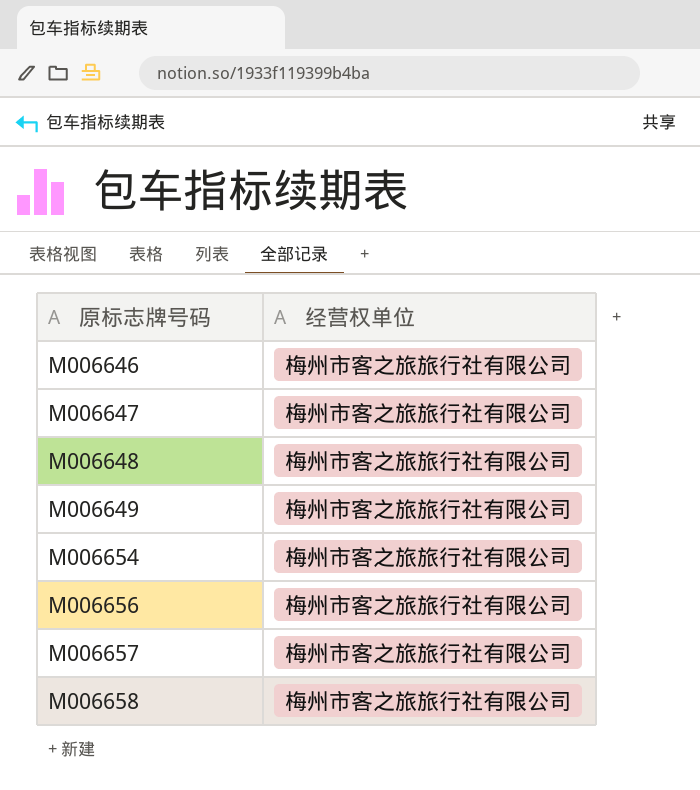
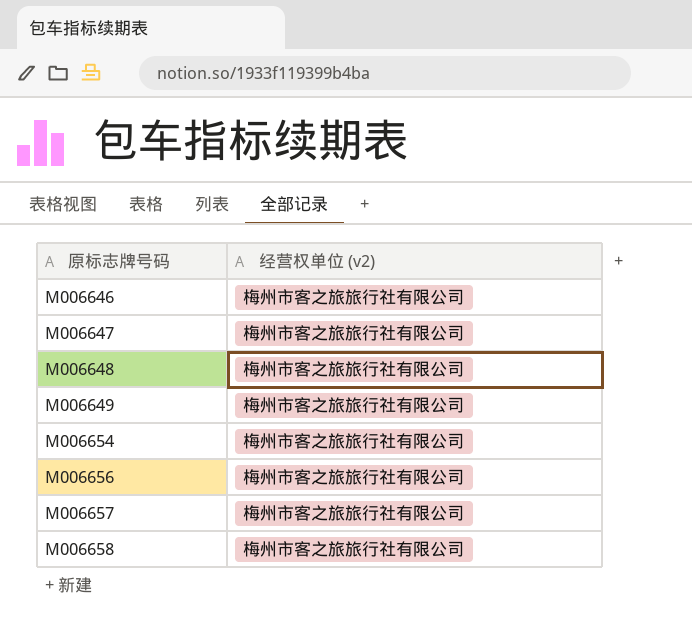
column name: 经营权单位 -> 经营权单位 (v2)

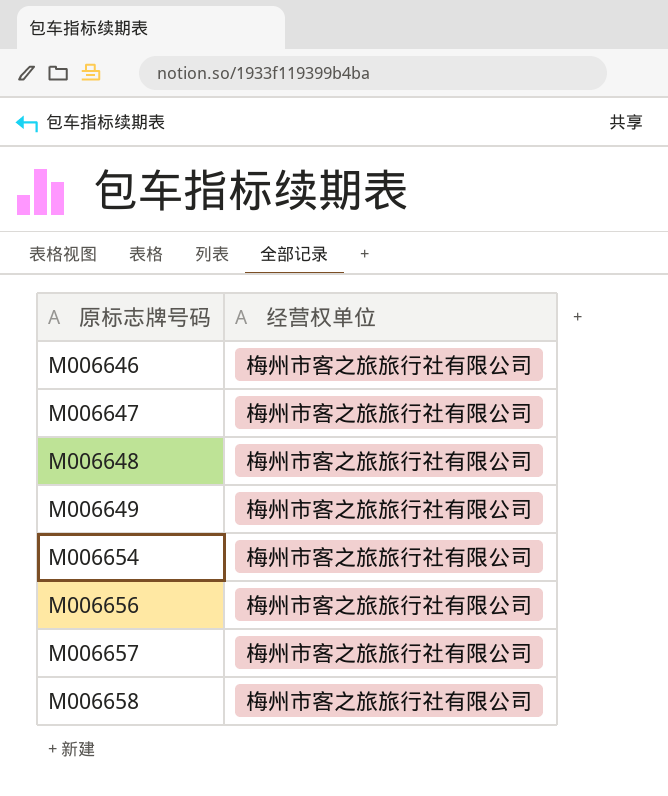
column name: 经营权单位 (v2) -> 经营权单位

